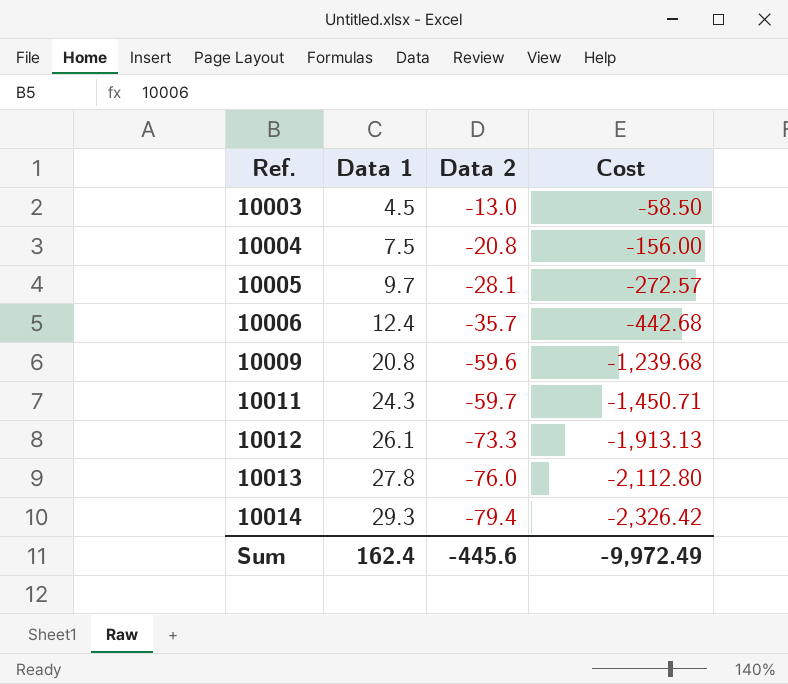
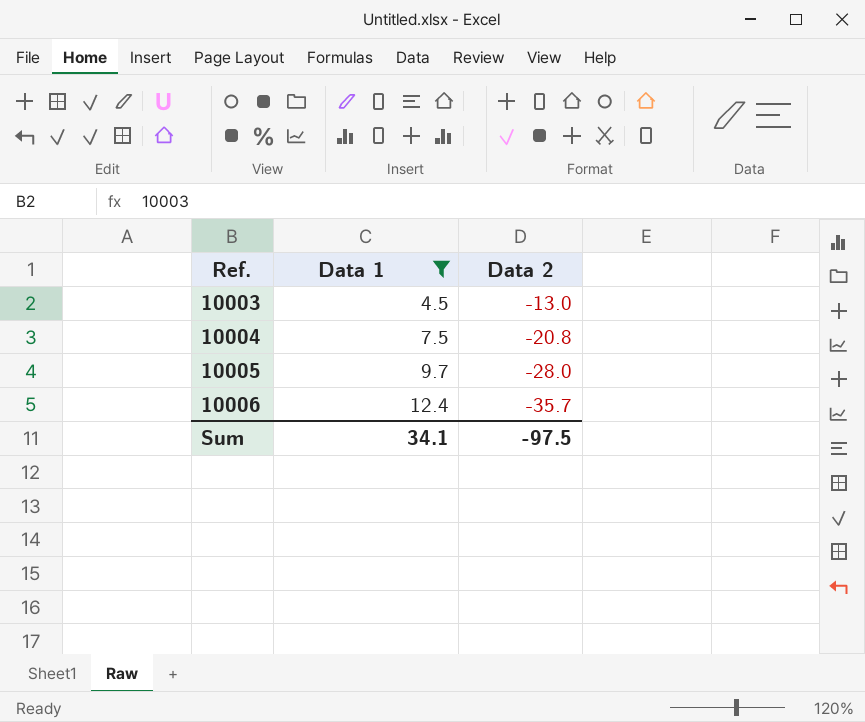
filter: none -> Data 1 <= 12.4
column Cost | formula: [Data 1] * [Data 2] -> none
10005 | Data 2: -28.1 -> -28.0
Sum | Data 1: 162.4 -> 34.1
Sum | Data 2: -445.6 -> -97.5

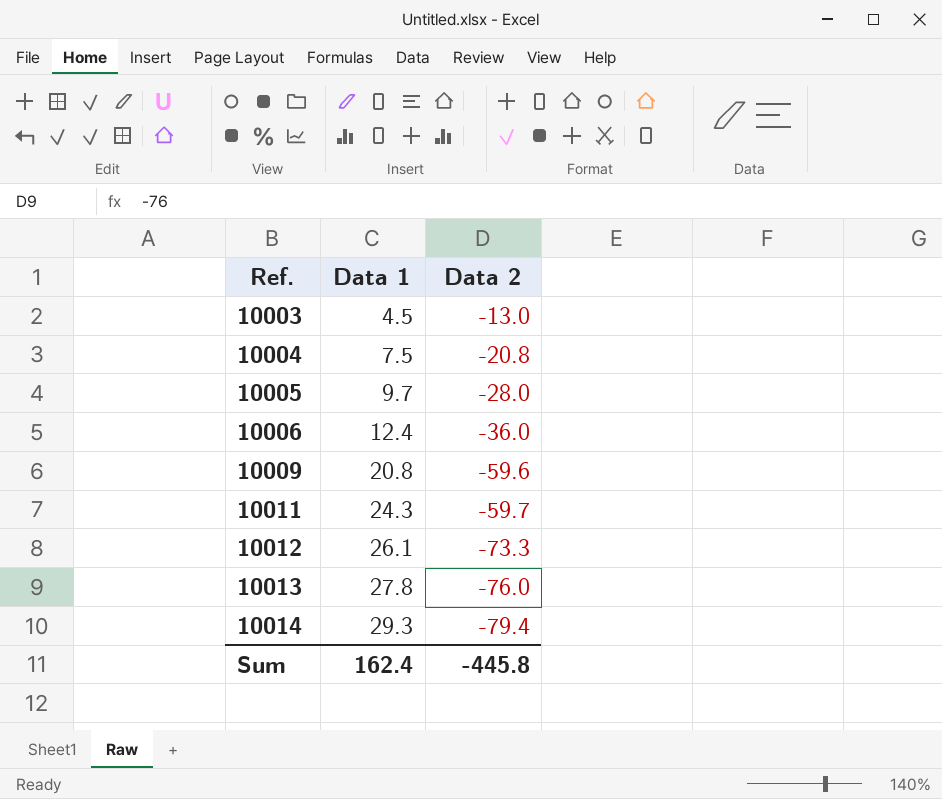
filter: Data 1 <= 12.4 -> none
10006 | Data 2: -35.7 -> -36.0
Sum | Data 1: 34.1 -> 162.4
Sum | Data 2: -97.5 -> -445.8

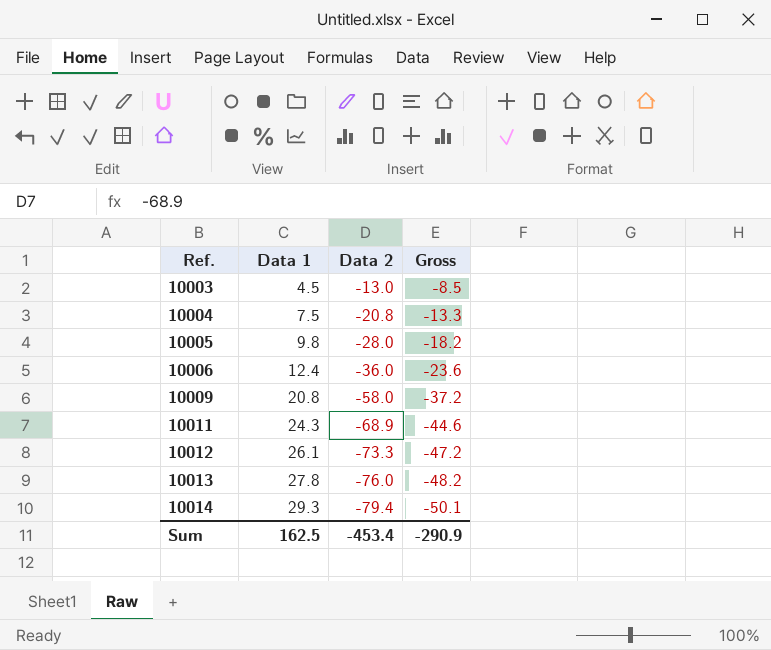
column Gross | formula: none -> [Data 1] + [Data 2]
10005 | Data 1: 9.7 -> 9.8
10009 | Data 2: -59.6 -> -58.0
10011 | Data 2: -59.7 -> -68.9
Sum | Data 1: 162.4 -> 162.5
Sum | Data 2: -445.8 -> -453.4

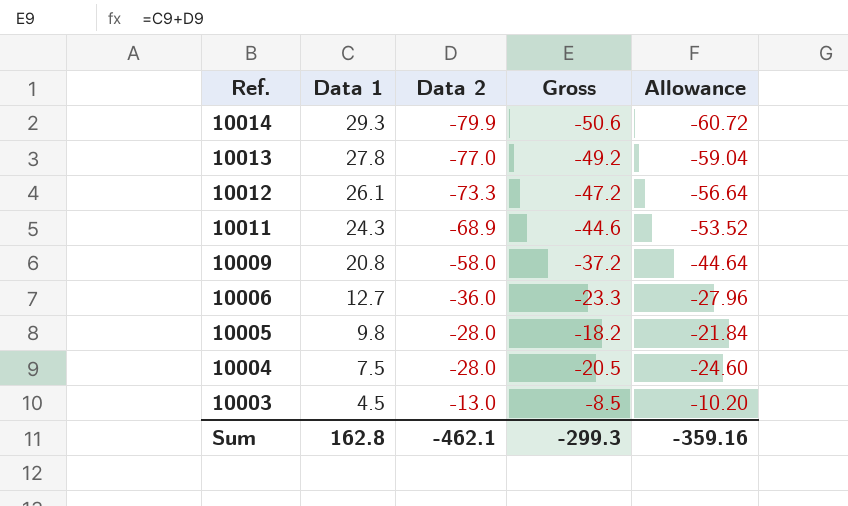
row order: Ref. ascending -> Ref. descending
column Allowance | formula: none -> [Gross] * 1.2
10014 | Data 2: -79.4 -> -79.9
10014 | Gross: -50.1 -> -50.6
10013 | Data 2: -76.0 -> -77.0
10013 | Gross: -48.2 -> -49.2
10006 | Data 1: 12.4 -> 12.7
10006 | Gross: -23.6 -> -23.3
10004 | Data 2: -20.8 -> -28.0
10004 | Gross: -13.3 -> -20.5
Sum | Data 1: 162.5 -> 162.8
Sum | Data 2: -453.4 -> -462.1
Sum | Gross: -290.9 -> -299.3

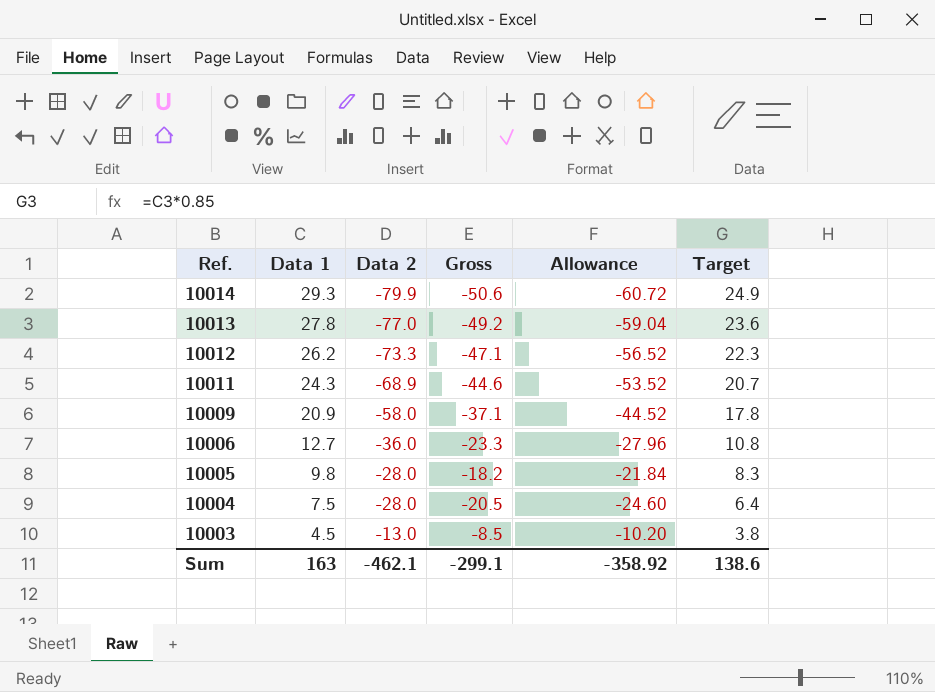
column Target | formula: none -> [Data 1] * 0.85
10012 | Data 1: 26.1 -> 26.2
10012 | Gross: -47.2 -> -47.1
10012 | Allowance: -56.64 -> -56.52
10009 | Data 1: 20.8 -> 20.9
10009 | Gross: -37.2 -> -37.1
10009 | Allowance: -44.64 -> -44.52
Sum | Data 1: 162.8 -> 163
Sum | Gross: -299.3 -> -299.1
Sum | Allowance: -359.16 -> -358.92

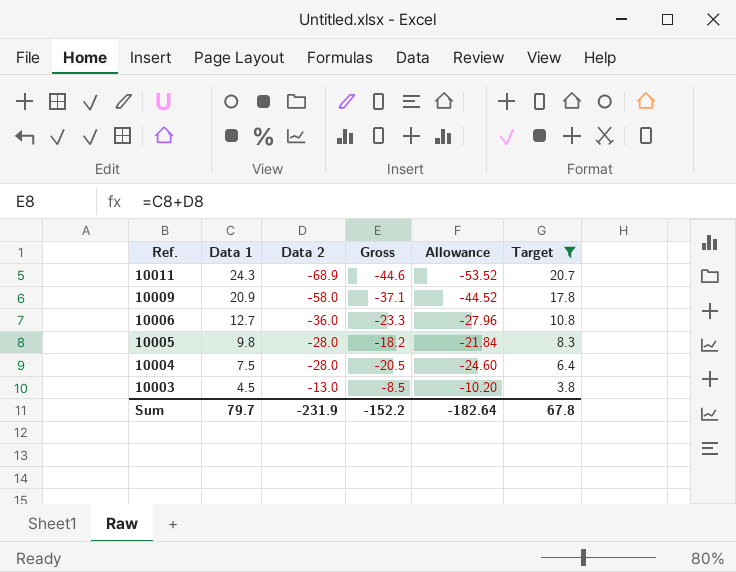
filter: none -> Target <= 20.7
Sum | Data 1: 163 -> 79.7
Sum | Data 2: -462.1 -> -231.9
Sum | Gross: -299.1 -> -152.2
Sum | Allowance: -358.92 -> -182.64
Sum | Target: 138.6 -> 67.8

